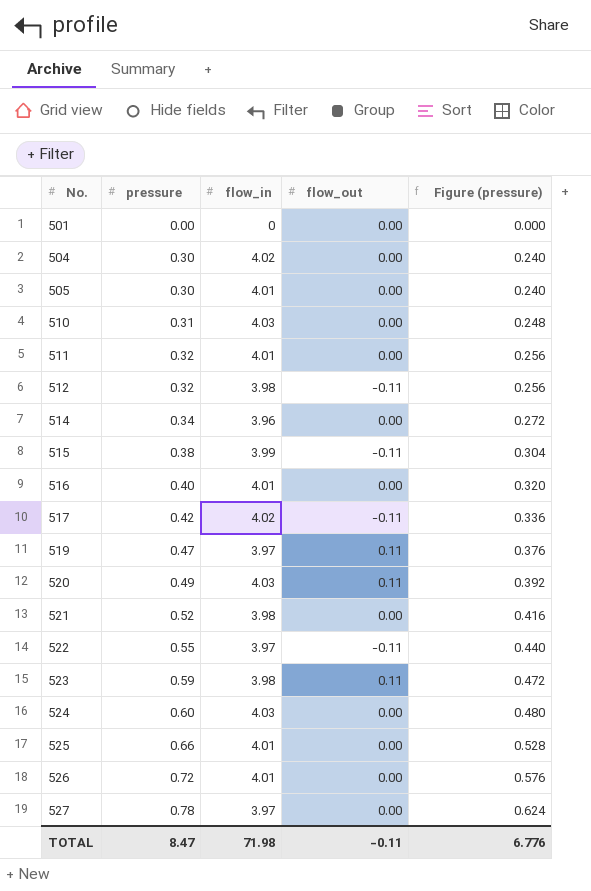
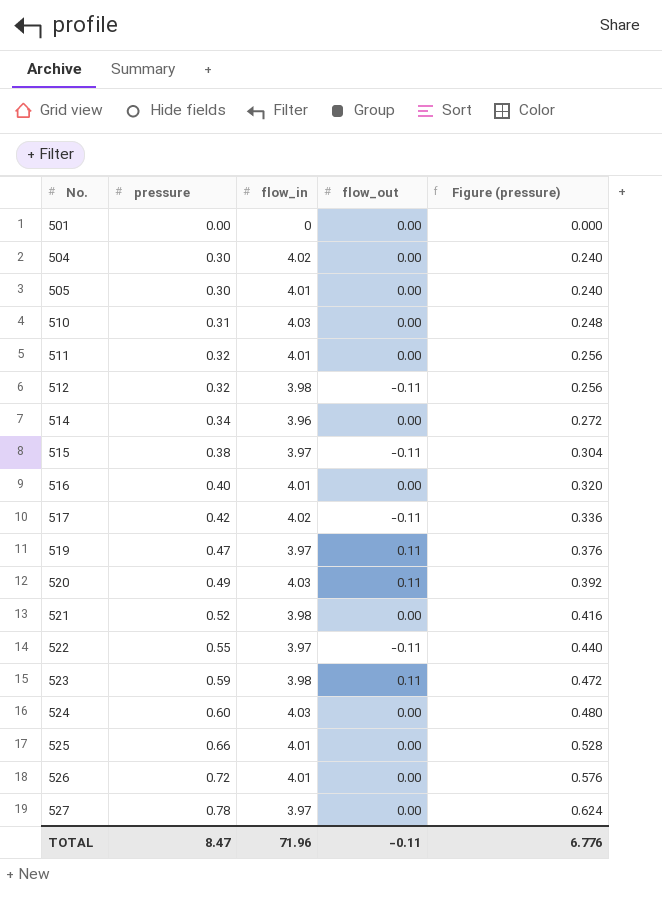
515 | flow_in: 3.99 -> 3.97
TOTAL | flow_in: 71.98 -> 71.96

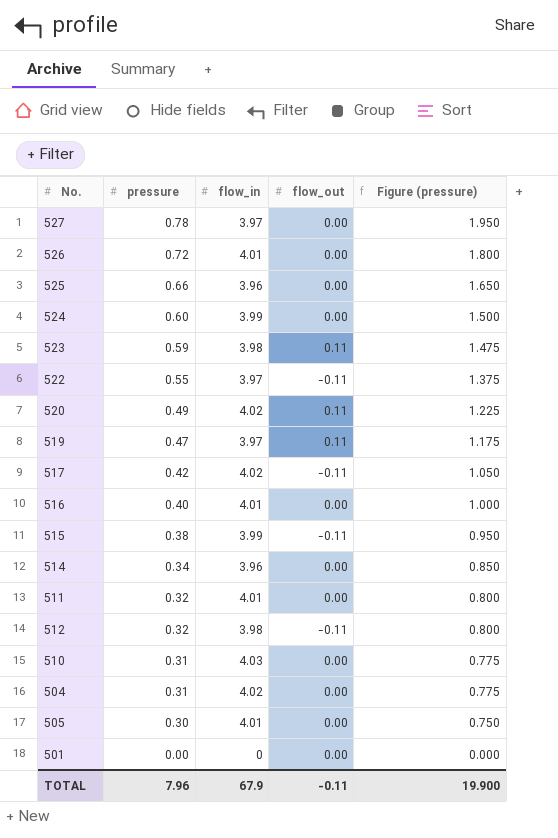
row order: No. ascending -> pressure descending
column Figure (pressure) | formula: [pressure] * 0.8 -> [pressure] * 2.5
row 521: 0.52 | 3.98 | 0.00 | 0.416 -> none
525 | flow_in: 4.01 -> 3.96
524 | flow_in: 4.03 -> 3.99
520 | flow_in: 4.03 -> 4.02
515 | flow_in: 3.97 -> 3.99
504 | pressure: 0.30 -> 0.31
TOTAL | pressure: 8.47 -> 7.96
TOTAL | flow_in: 71.96 -> 67.9
TOTAL | Figure (pressure): 6.776 -> 19.900

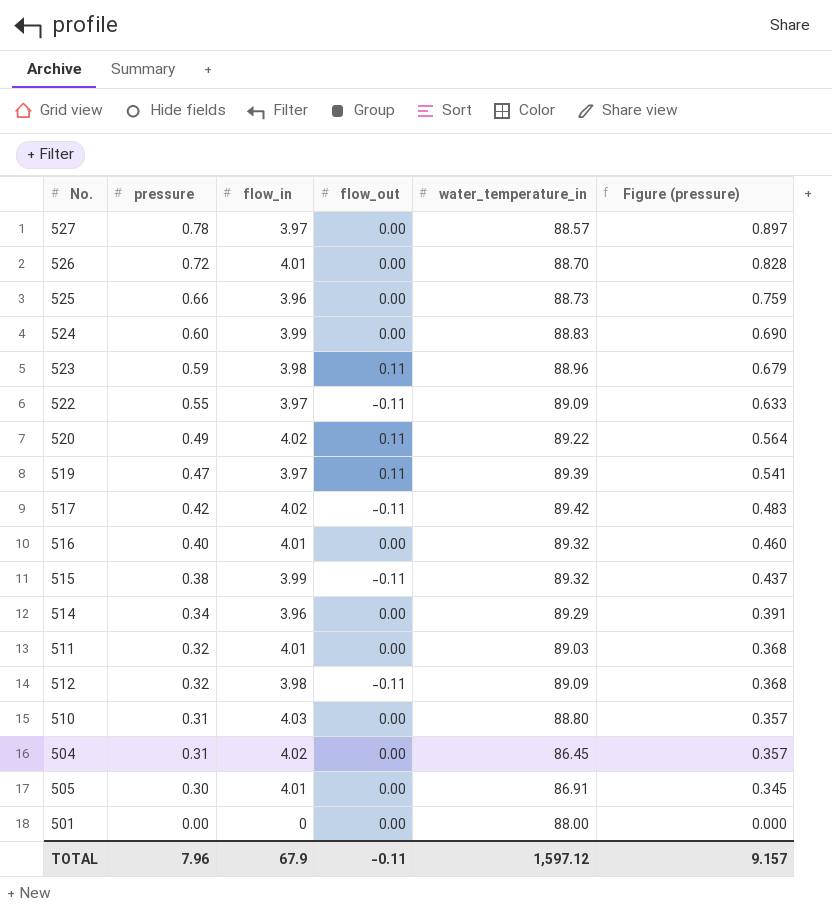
column water_temperature_in | position: none -> 5
column Figure (pressure) | formula: [pressure] * 2.5 -> [pressure] * 1.15
TOTAL | Figure (pressure): 19.900 -> 9.157

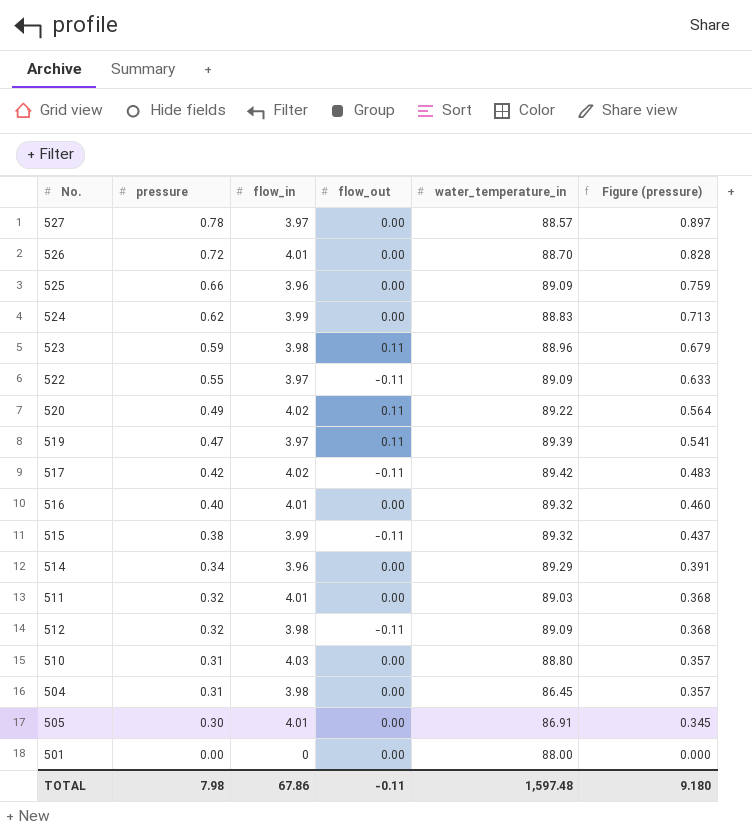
525 | water_temperature_in: 88.73 -> 89.09
524 | pressure: 0.60 -> 0.62
524 | Figure (pressure): 0.690 -> 0.713
504 | flow_in: 4.02 -> 3.98
TOTAL | pressure: 7.96 -> 7.98
TOTAL | flow_in: 67.9 -> 67.86
TOTAL | water_temperature_in: 1,597.12 -> 1,597.48
TOTAL | Figure (pressure): 9.157 -> 9.180

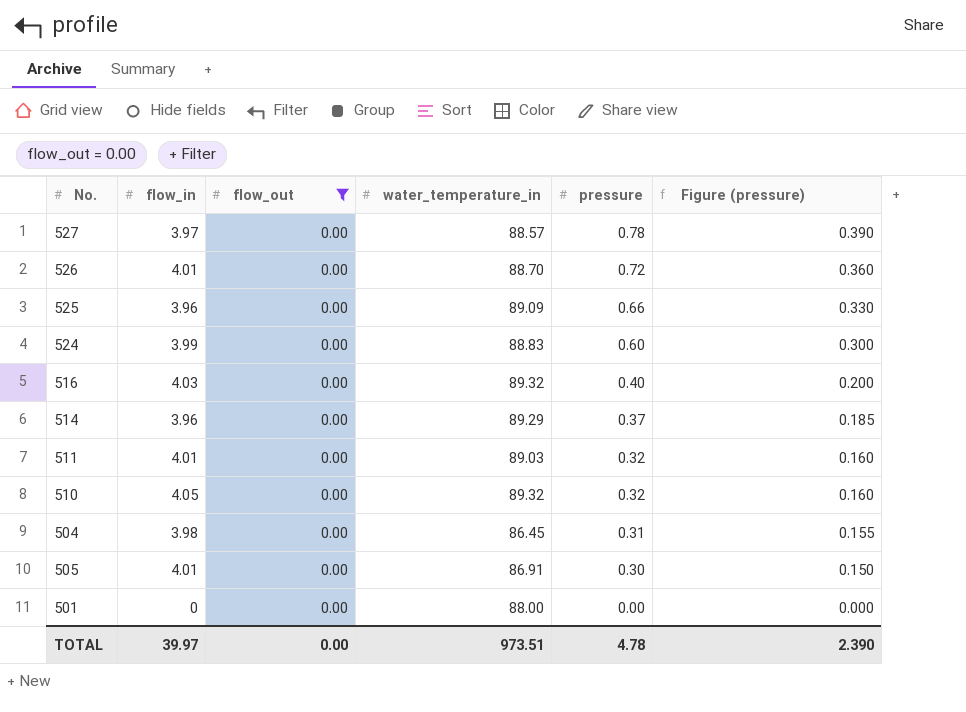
filter: none -> flow_out = 0.00
column pressure | position: 2 -> 5
column Figure (pressure) | formula: [pressure] * 1.15 -> [pressure] * 0.5
524 | pressure: 0.62 -> 0.60
516 | flow_in: 4.01 -> 4.03
514 | pressure: 0.34 -> 0.37
510 | flow_in: 4.03 -> 4.05
510 | water_temperature_in: 88.80 -> 89.32
510 | pressure: 0.31 -> 0.32
TOTAL | flow_in: 67.86 -> 39.97
TOTAL | flow_out: -0.11 -> 0.00
TOTAL | water_temperature_in: 1,597.48 -> 973.51
TOTAL | pressure: 7.98 -> 4.78
TOTAL | Figure (pressure): 9.180 -> 2.390

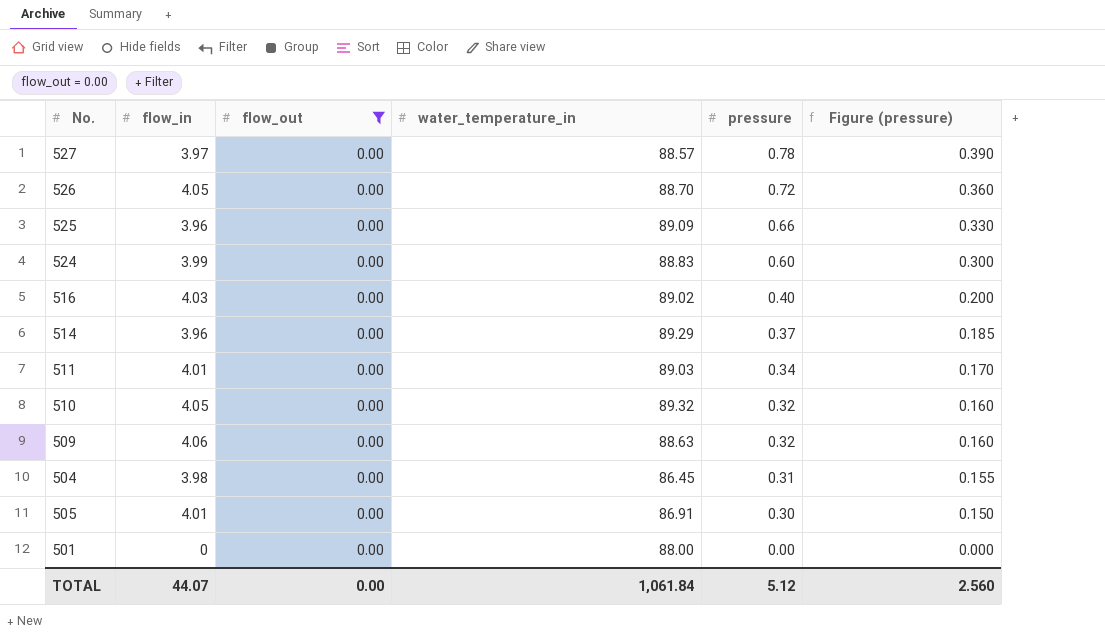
526 | flow_in: 4.01 -> 4.05
516 | water_temperature_in: 89.32 -> 89.02
511 | pressure: 0.32 -> 0.34
511 | Figure (pressure): 0.160 -> 0.170
row 509: none -> 4.06 | 0.00 | 88.63 | 0.32 | 0.160
TOTAL | flow_in: 39.97 -> 44.07
TOTAL | water_temperature_in: 973.51 -> 1,061.84
TOTAL | pressure: 4.78 -> 5.12
TOTAL | Figure (pressure): 2.390 -> 2.560

